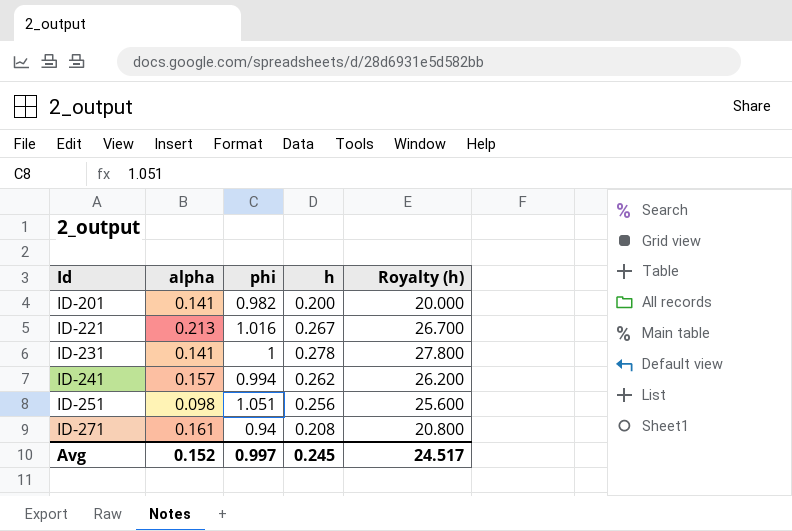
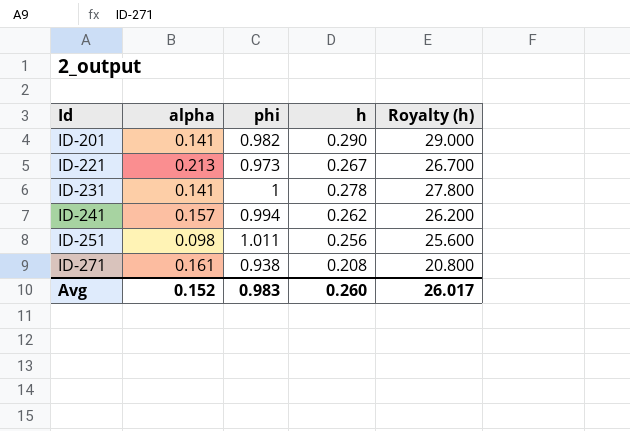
ID-201 | h: 0.200 -> 0.290
ID-201 | Royalty (h): 20.000 -> 29.000
ID-221 | phi: 1.016 -> 0.973
ID-251 | phi: 1.051 -> 1.011
ID-271 | phi: 0.94 -> 0.938
Avg | phi: 0.997 -> 0.983
Avg | h: 0.245 -> 0.260
Avg | Royalty (h): 24.517 -> 26.017

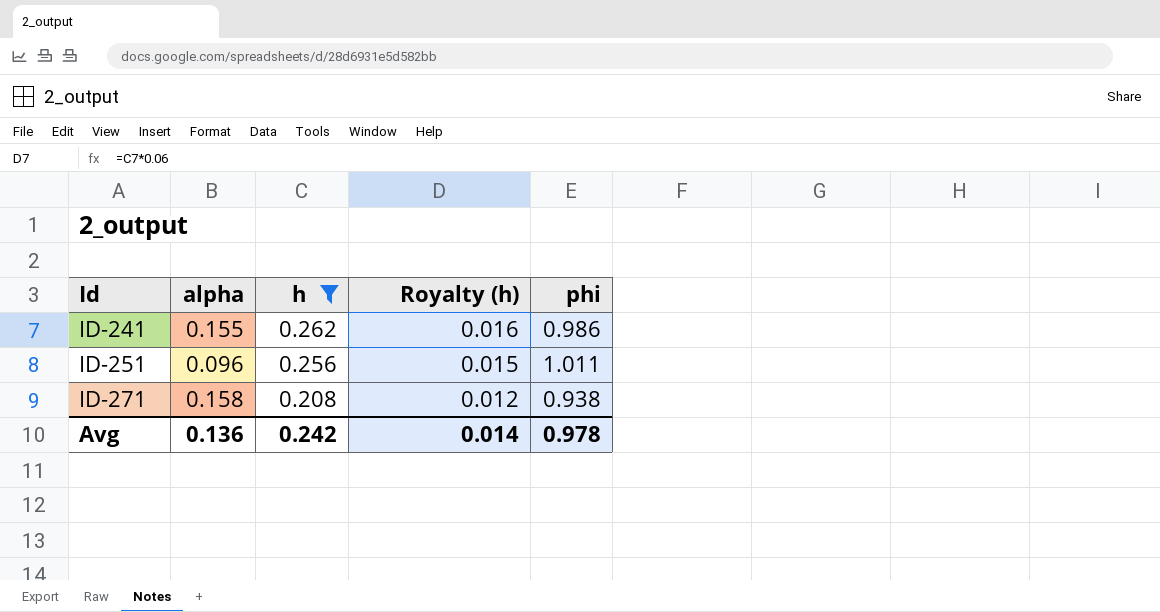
filter: none -> h <= 0.262
column Royalty (h) | formula: [h] * 100 -> [h] * 0.06
column phi | position: 3 -> 5
ID-241 | alpha: 0.157 -> 0.155
ID-241 | phi: 0.994 -> 0.986
ID-251 | alpha: 0.098 -> 0.096
ID-271 | alpha: 0.161 -> 0.158
Avg | alpha: 0.152 -> 0.136
Avg | h: 0.260 -> 0.242
Avg | Royalty (h): 26.017 -> 0.014
Avg | phi: 0.983 -> 0.978

